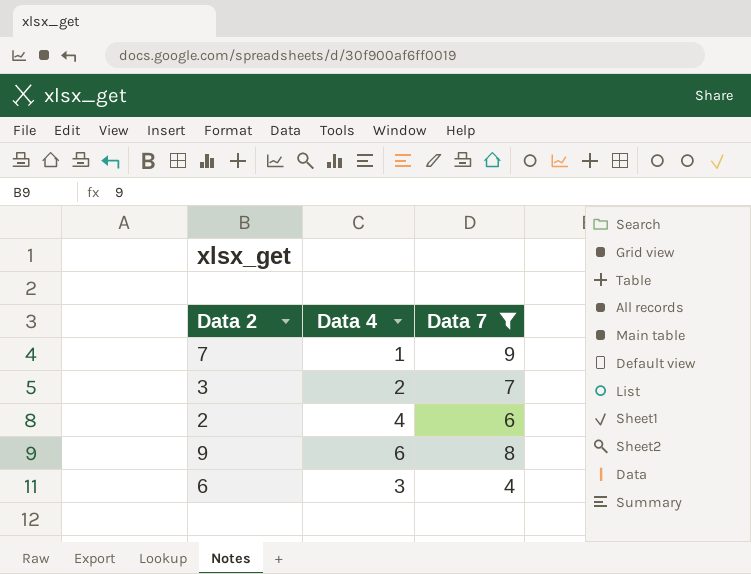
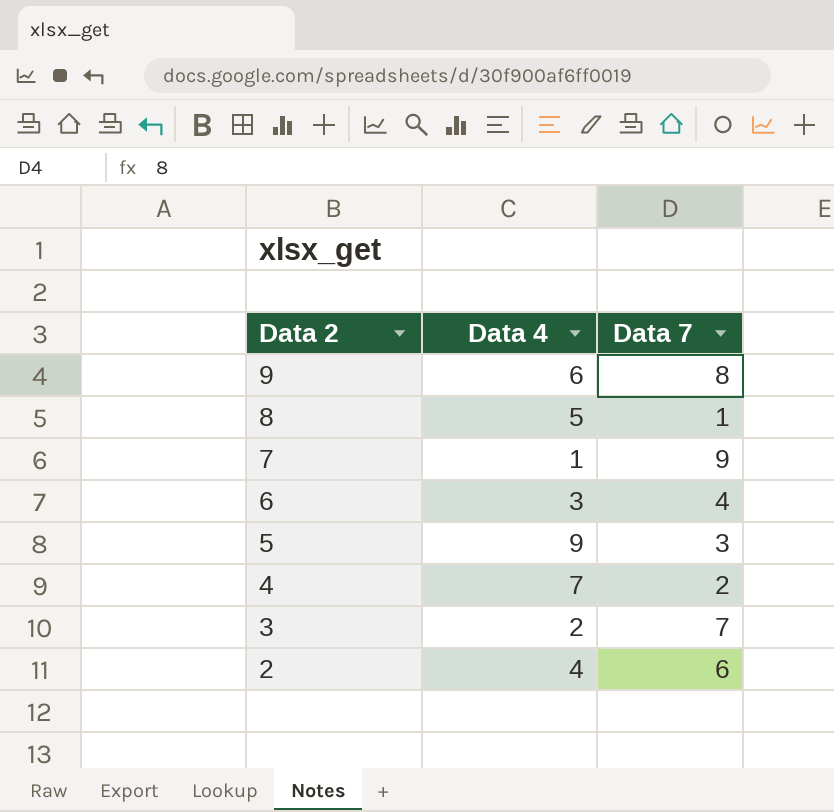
filter: Data 7 >= 4 -> none
row order: none -> Data 2 descending

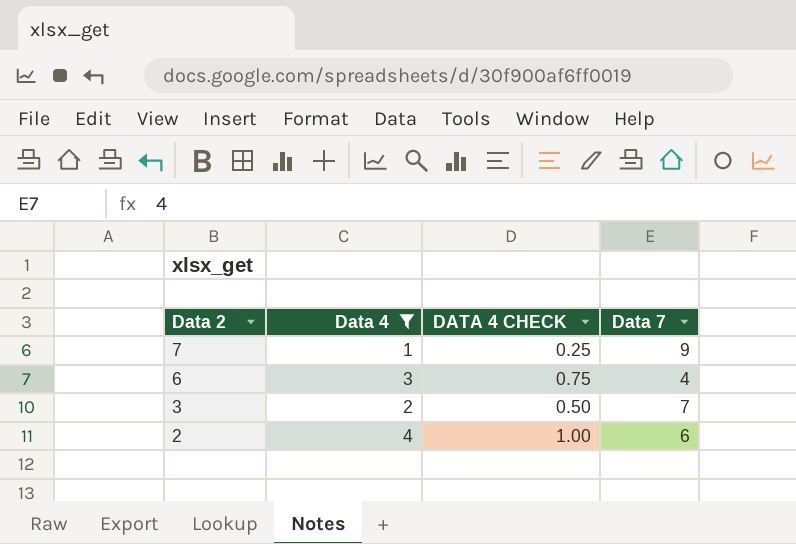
filter: none -> Data 4 <= 4
column DATA 4 CHECK | formula: none -> [Data 4] * 0.25

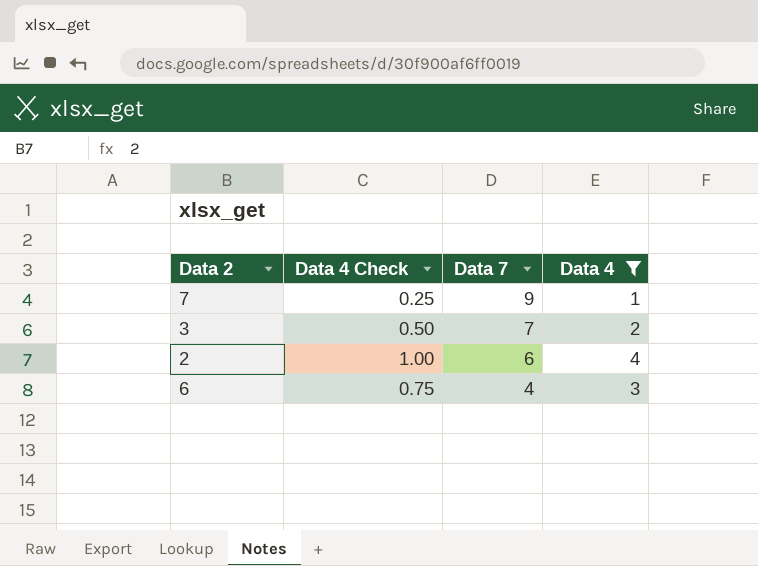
row order: Data 2 descending -> Data 7 descending
column name: DATA 4 CHECK -> Data 4 Check
column Data 4 | position: 2 -> 4

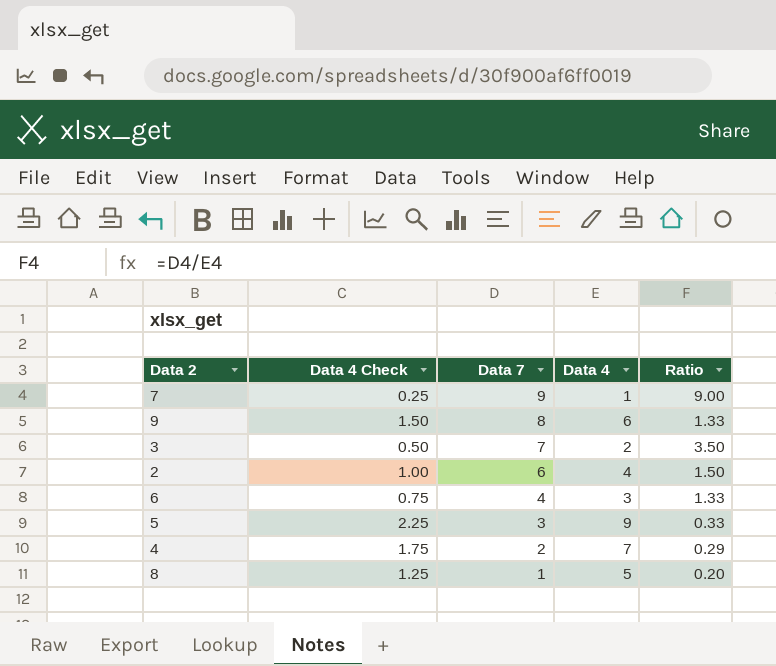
filter: Data 4 <= 4 -> none
column Ratio | formula: none -> [Data 7] / [Data 4]

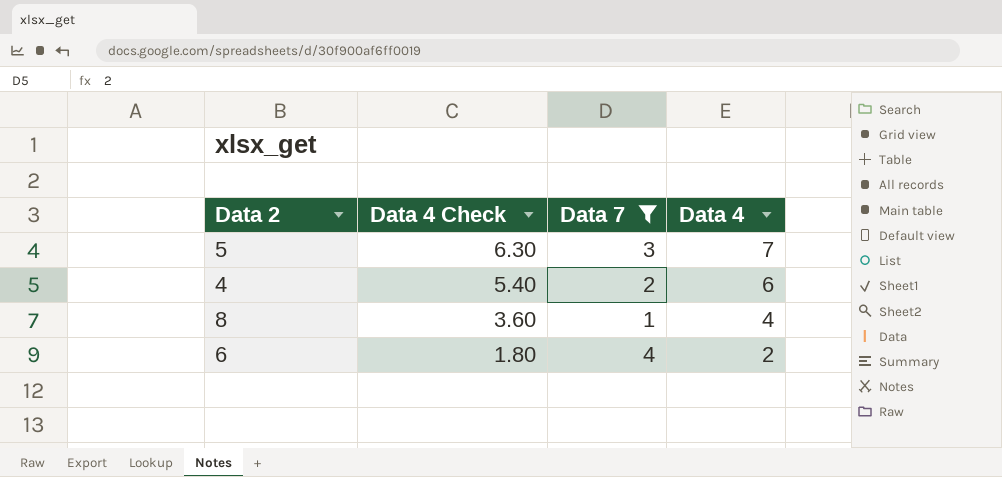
filter: none -> Data 7 <= 4
row order: Data 7 descending -> Data 4 Check descending
column Ratio | formula: [Data 7] / [Data 4] -> none
column Data 4 Check | formula: [Data 4] * 0.25 -> [Data 4] * 0.9
5 | Data 4: 9 -> 7
4 | Data 4: 7 -> 6
8 | Data 4: 5 -> 4
6 | Data 4: 3 -> 2

